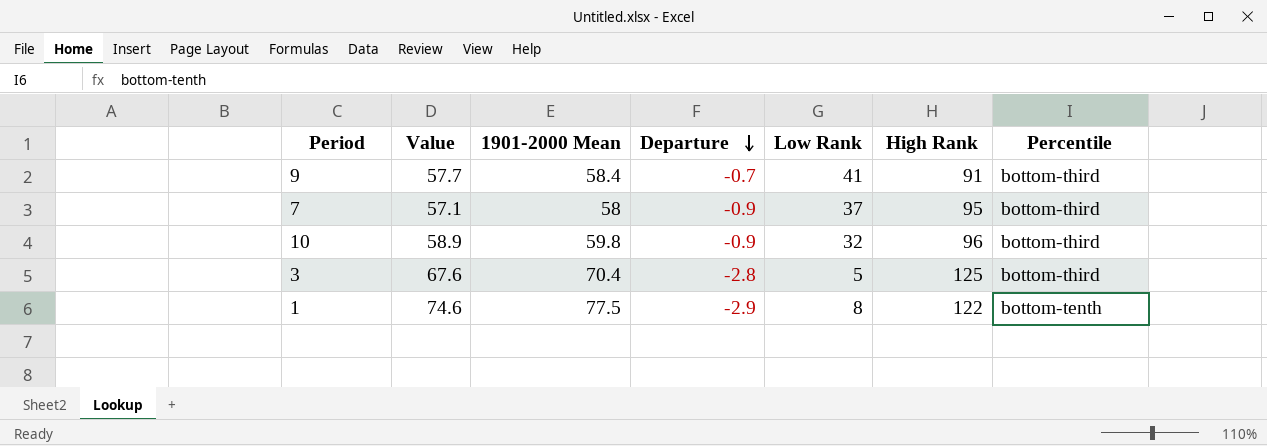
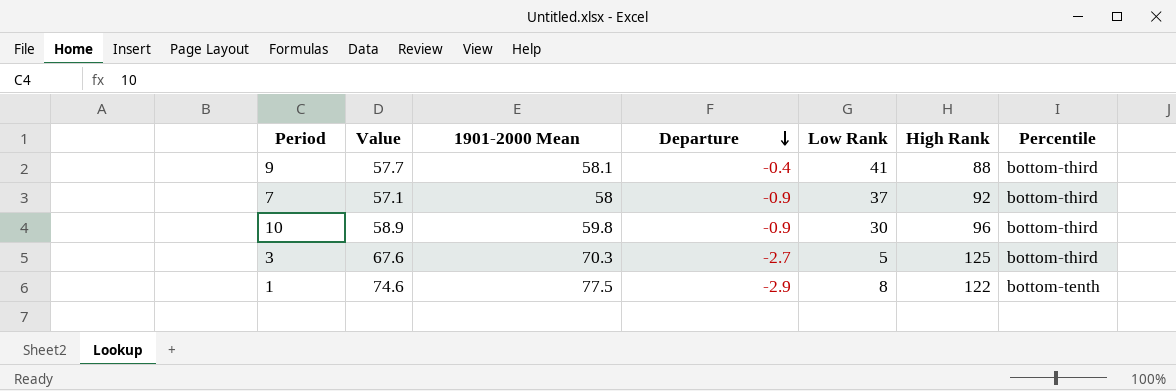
9 | 1901-2000 Mean: 58.4 -> 58.1
9 | Departure: -0.7 -> -0.4
9 | High Rank: 91 -> 88
7 | High Rank: 95 -> 92
10 | Low Rank: 32 -> 30
3 | 1901-2000 Mean: 70.4 -> 70.3
3 | Departure: -2.8 -> -2.7

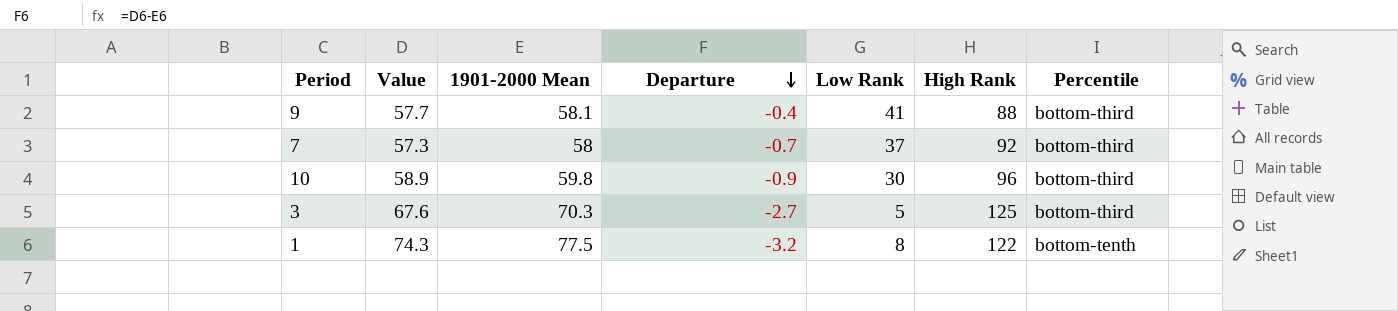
7 | Value: 57.1 -> 57.3
7 | Departure: -0.9 -> -0.7
1 | Value: 74.6 -> 74.3
1 | Departure: -2.9 -> -3.2

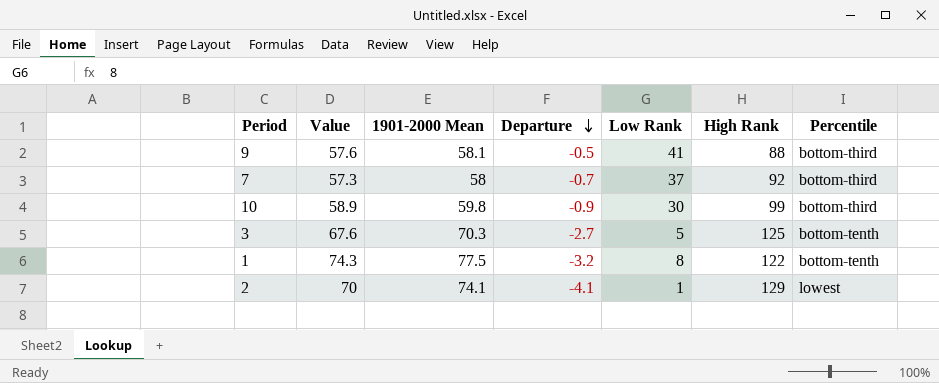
9 | Value: 57.7 -> 57.6
9 | Departure: -0.4 -> -0.5
10 | High Rank: 96 -> 99
3 | Percentile: bottom-third -> bottom-tenth
row 2: none -> 70 | 74.1 | -4.1 | 1 | 129 | lowest

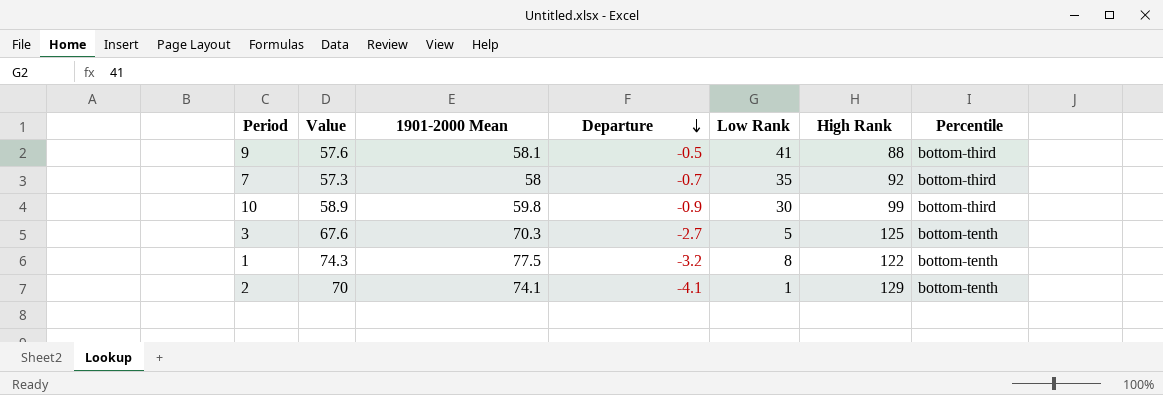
7 | Low Rank: 37 -> 35
2 | Percentile: lowest -> bottom-tenth

